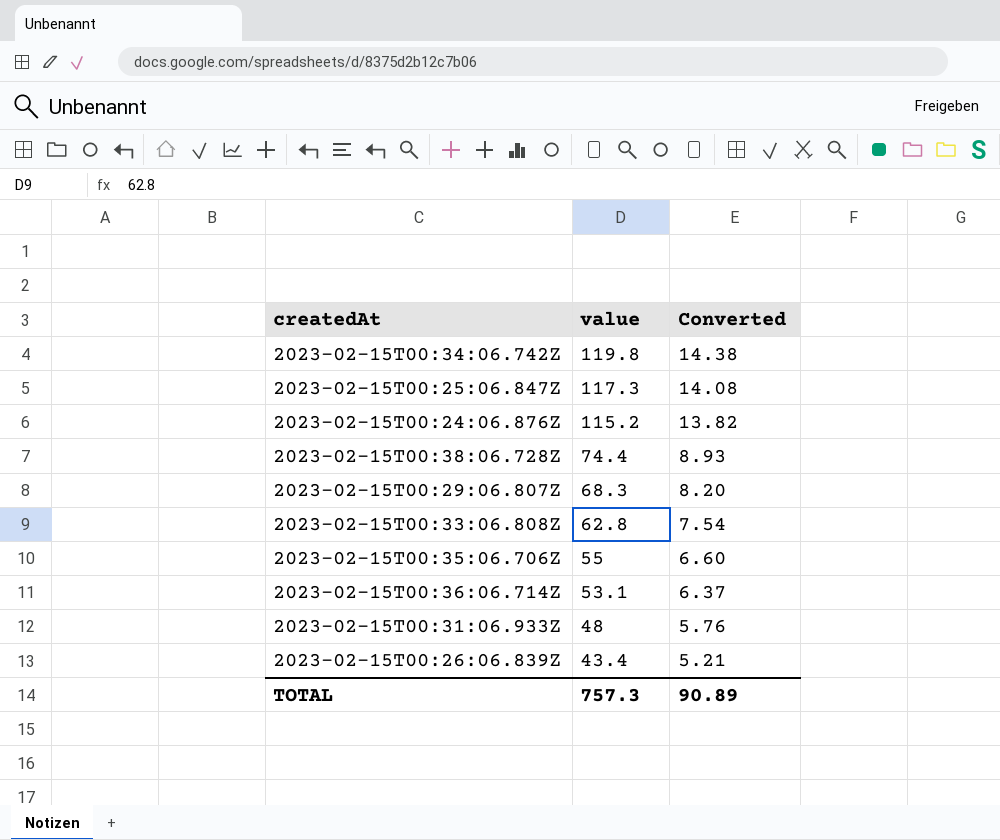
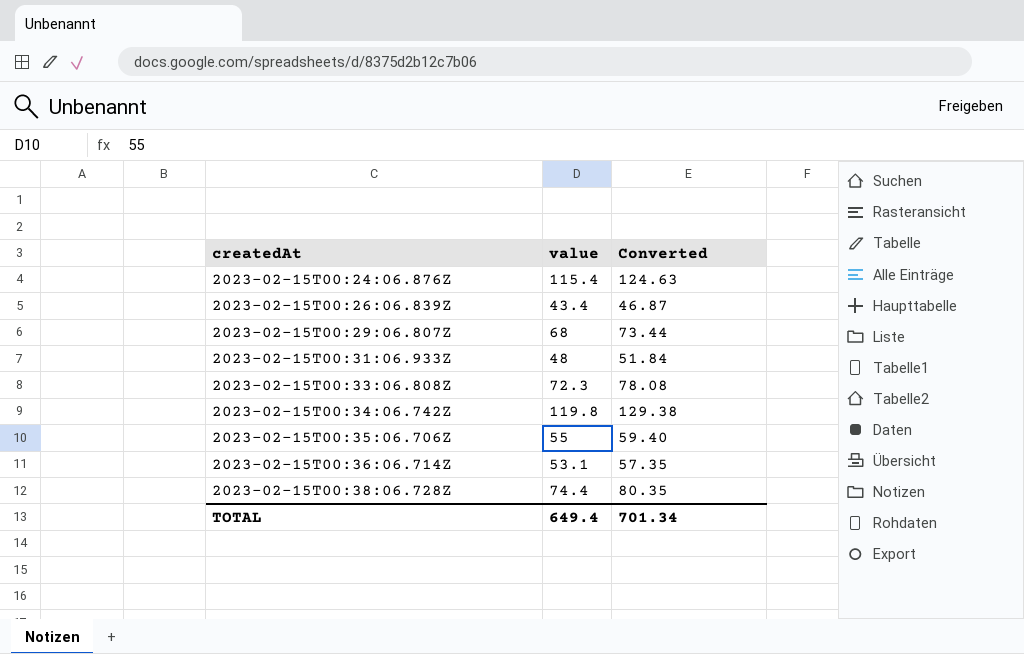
row order: value descending -> createdAt ascending
column Converted | formula: [value] * 0.12 -> [value] * 1.08
row 2023-02-15T00:25:06.847Z: 117.3 | 14.08 -> none
2023-02-15T00:24:06.876Z | value: 115.2 -> 115.4
2023-02-15T00:29:06.807Z | value: 68.3 -> 68
2023-02-15T00:33:06.808Z | value: 62.8 -> 72.3
TOTAL | value: 757.3 -> 649.4
TOTAL | Converted: 90.89 -> 701.34

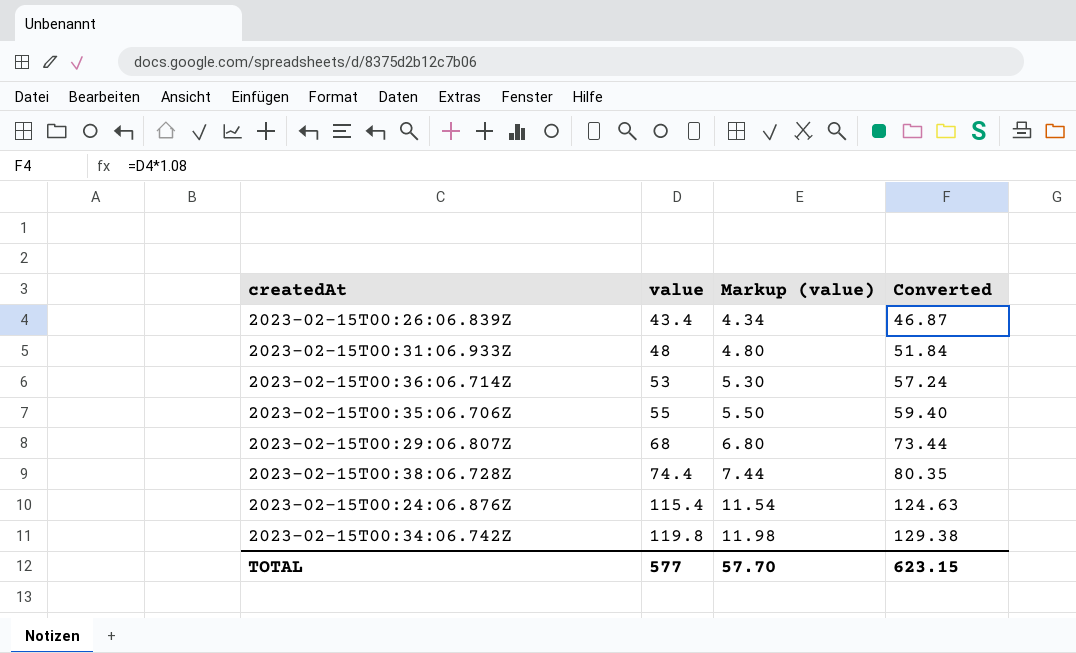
row order: createdAt ascending -> value ascending
column Markup (value) | formula: none -> [value] * 0.1
row 2023-02-15T00:33:06.808Z: 72.3 | 78.08 -> none
2023-02-15T00:36:06.714Z | value: 53.1 -> 53
2023-02-15T00:36:06.714Z | Converted: 57.35 -> 57.24
TOTAL | value: 649.4 -> 577
TOTAL | Converted: 701.34 -> 623.15

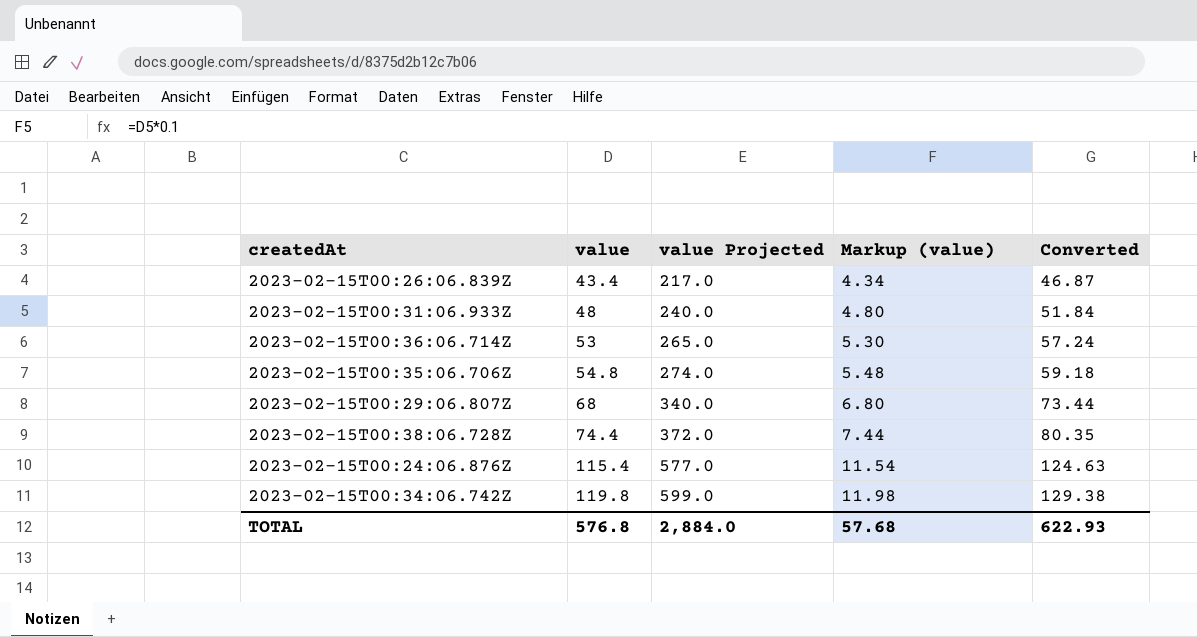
column value Projected | formula: none -> [value] * 5
2023-02-15T00:35:06.706Z | value: 55 -> 54.8
2023-02-15T00:35:06.706Z | Markup (value): 5.50 -> 5.48
2023-02-15T00:35:06.706Z | Converted: 59.40 -> 59.18
TOTAL | value: 577 -> 576.8
TOTAL | Markup (value): 57.70 -> 57.68
TOTAL | Converted: 623.15 -> 622.93

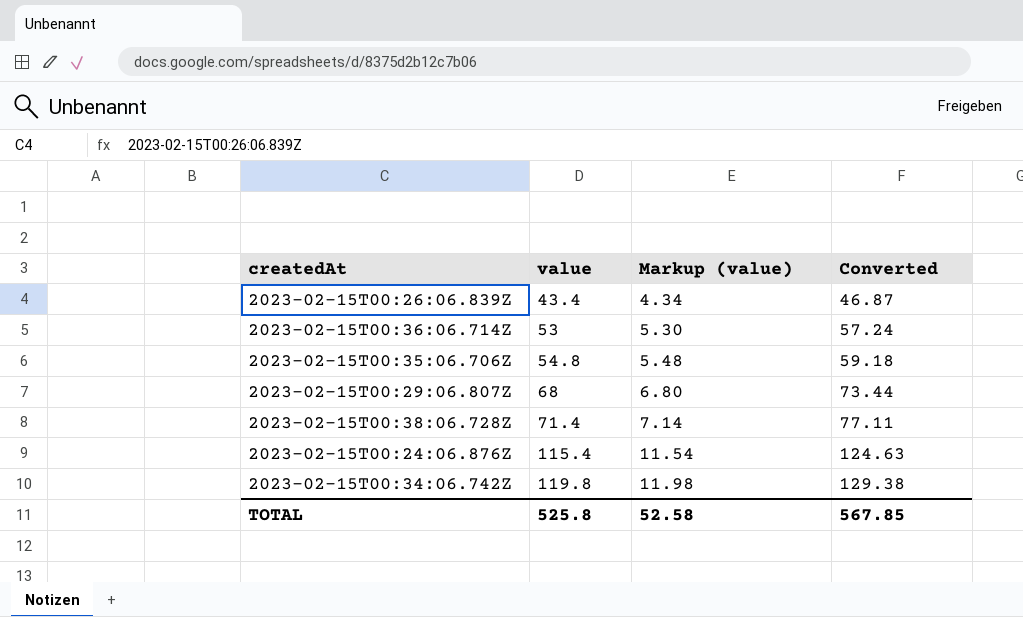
column value Projected | formula: [value] * 5 -> none
row 2023-02-15T00:31:06.933Z: 48 | 240.0 | 4.80 | 51.84 -> none
2023-02-15T00:38:06.728Z | value: 74.4 -> 71.4
2023-02-15T00:38:06.728Z | Markup (value): 7.44 -> 7.14
2023-02-15T00:38:06.728Z | Converted: 80.35 -> 77.11
TOTAL | value: 576.8 -> 525.8
TOTAL | Markup (value): 57.68 -> 52.58
TOTAL | Converted: 622.93 -> 567.85

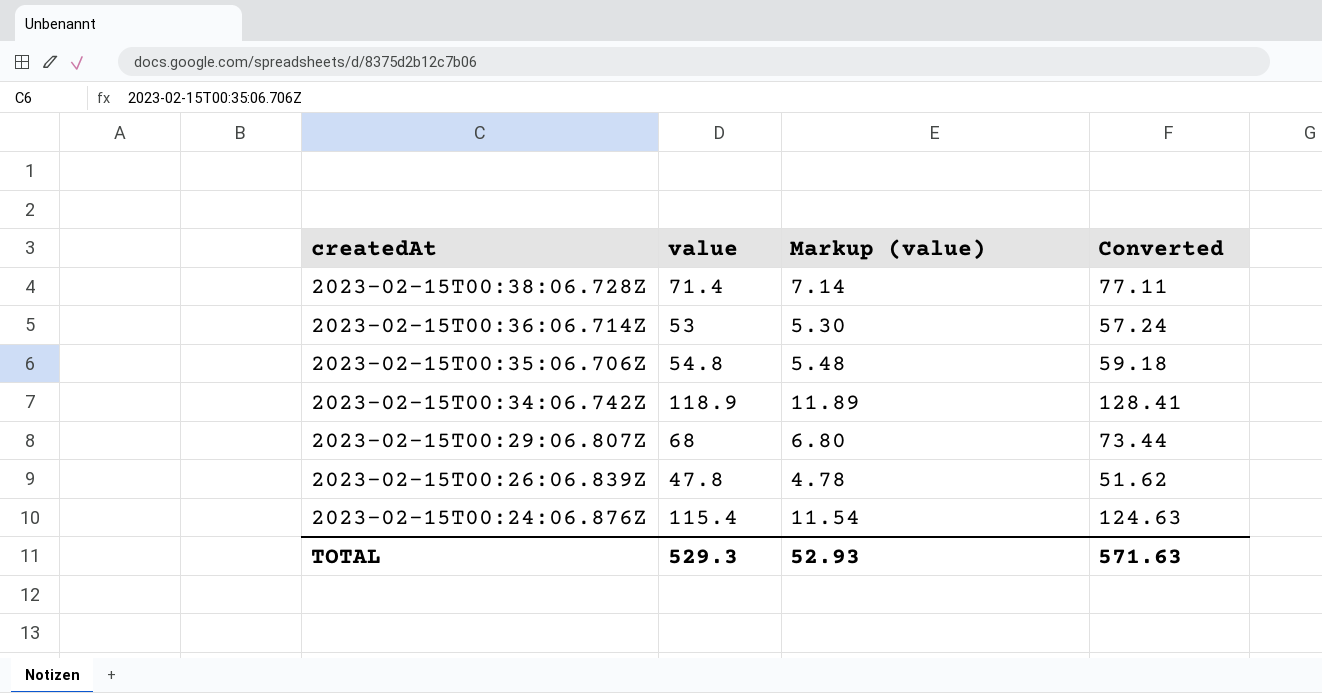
row order: value ascending -> createdAt descending
2023-02-15T00:34:06.742Z | value: 119.8 -> 118.9
2023-02-15T00:34:06.742Z | Markup (value): 11.98 -> 11.89
2023-02-15T00:34:06.742Z | Converted: 129.38 -> 128.41
2023-02-15T00:26:06.839Z | value: 43.4 -> 47.8
2023-02-15T00:26:06.839Z | Markup (value): 4.34 -> 4.78
2023-02-15T00:26:06.839Z | Converted: 46.87 -> 51.62
TOTAL | value: 525.8 -> 529.3
TOTAL | Markup (value): 52.58 -> 52.93
TOTAL | Converted: 567.85 -> 571.63

